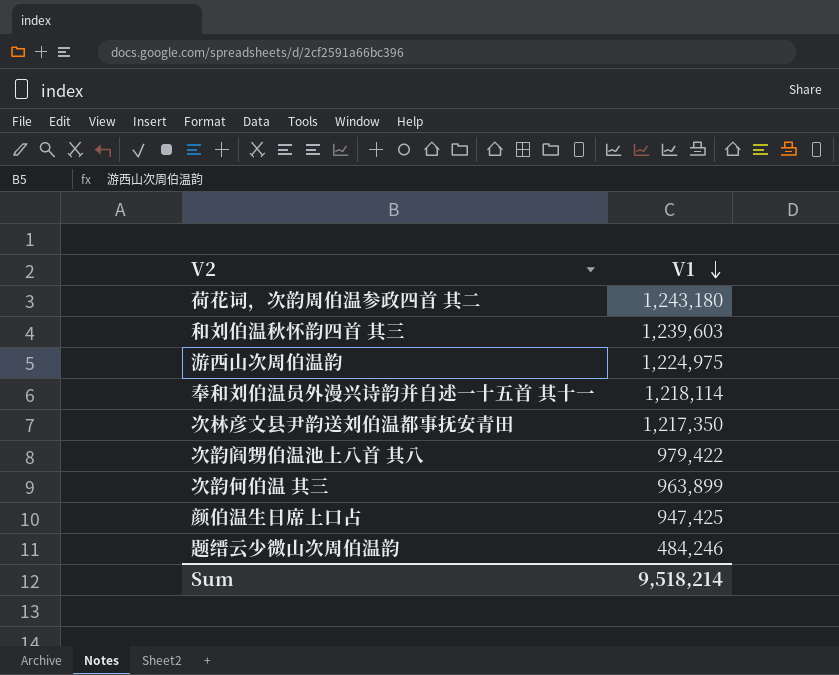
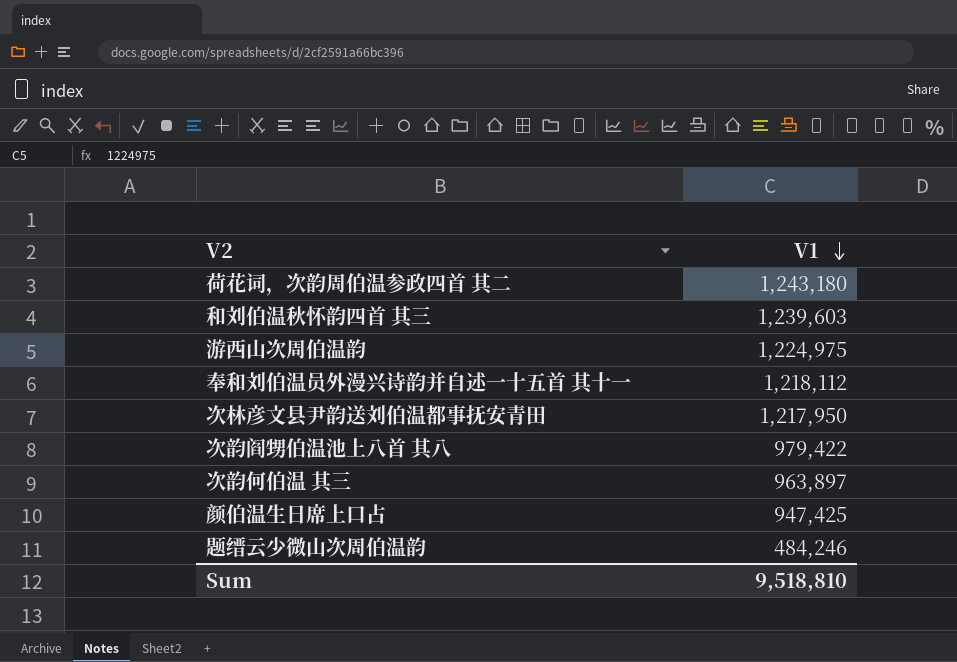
奉和刘伯温员外漫兴诗韵并自述一十五首 其十一 | V1: 1,218,114 -> 1,218,112
次林彦文县尹韵送刘伯温都事抚安青田 | V1: 1,217,350 -> 1,217,950
次韵何伯温 其三 | V1: 963,899 -> 963,897
Sum | V1: 9,518,214 -> 9,518,810

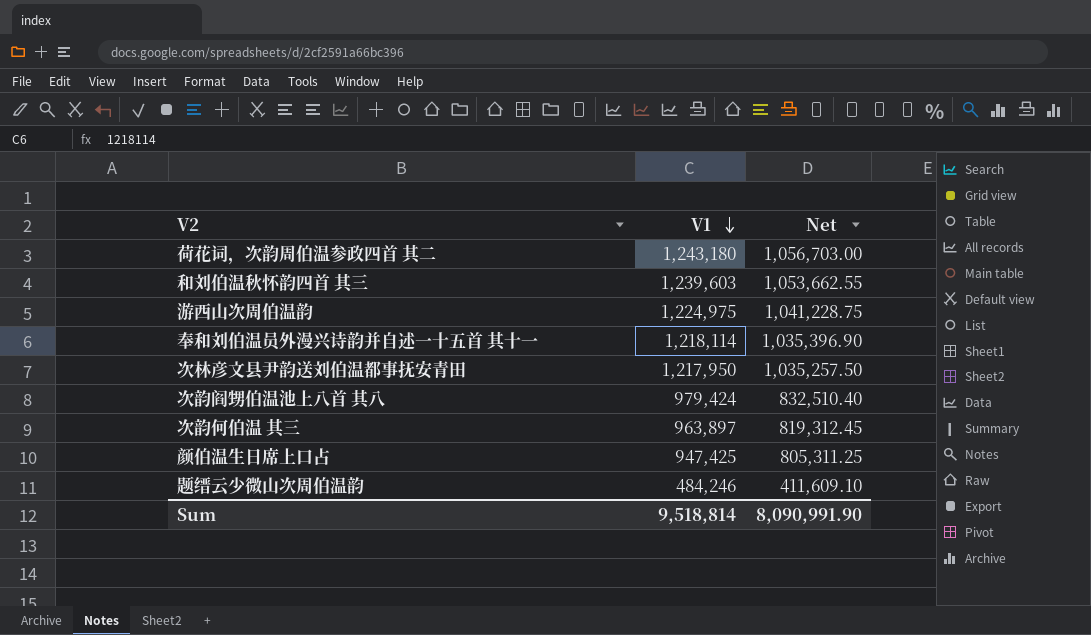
column Net | formula: none -> [V1] * 0.85
奉和刘伯温员外漫兴诗韵并自述一十五首 其十一 | V1: 1,218,112 -> 1,218,114
次韵阎甥伯温池上八首 其八 | V1: 979,422 -> 979,424
Sum | V1: 9,518,810 -> 9,518,814

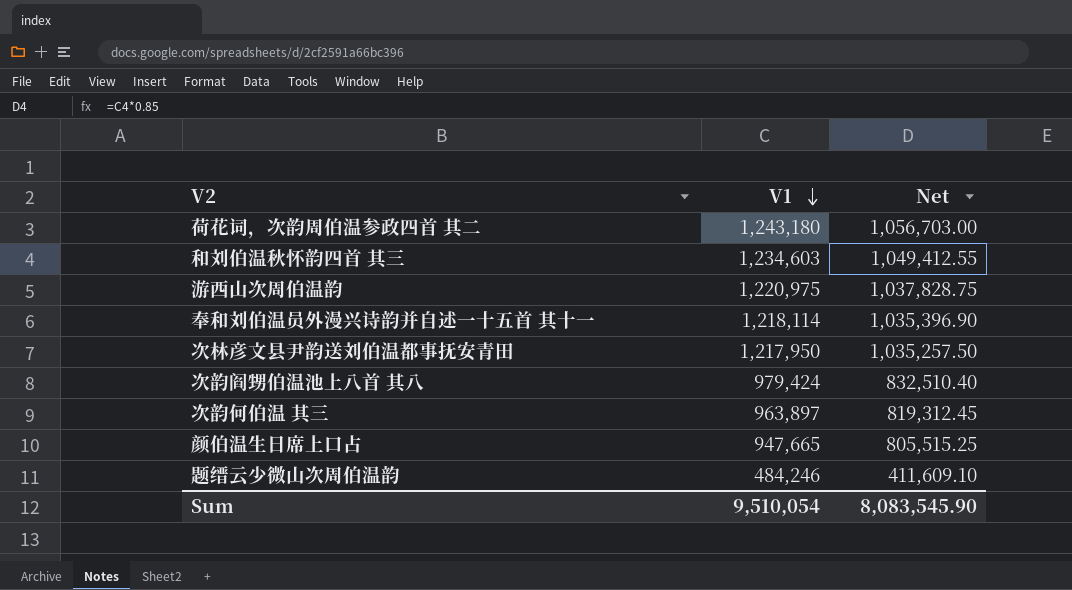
和刘伯温秋怀韵四首 其三 | V1: 1,239,603 -> 1,234,603
和刘伯温秋怀韵四首 其三 | Net: 1,053,662.55 -> 1,049,412.55
游西山次周伯温韵 | V1: 1,224,975 -> 1,220,975
游西山次周伯温韵 | Net: 1,041,228.75 -> 1,037,828.75
颜伯温生日席上口占 | V1: 947,425 -> 947,665
颜伯温生日席上口占 | Net: 805,311.25 -> 805,515.25
Sum | V1: 9,518,814 -> 9,510,054
Sum | Net: 8,090,991.90 -> 8,083,545.90

